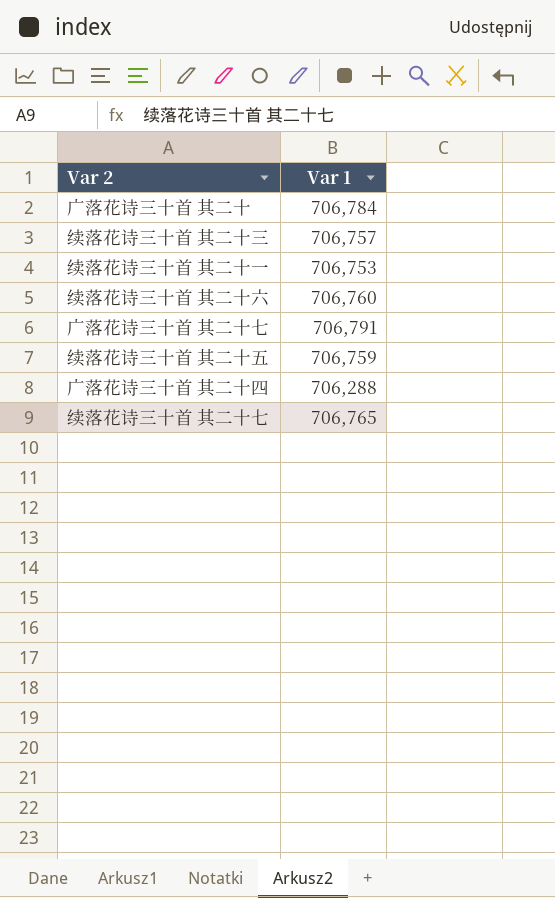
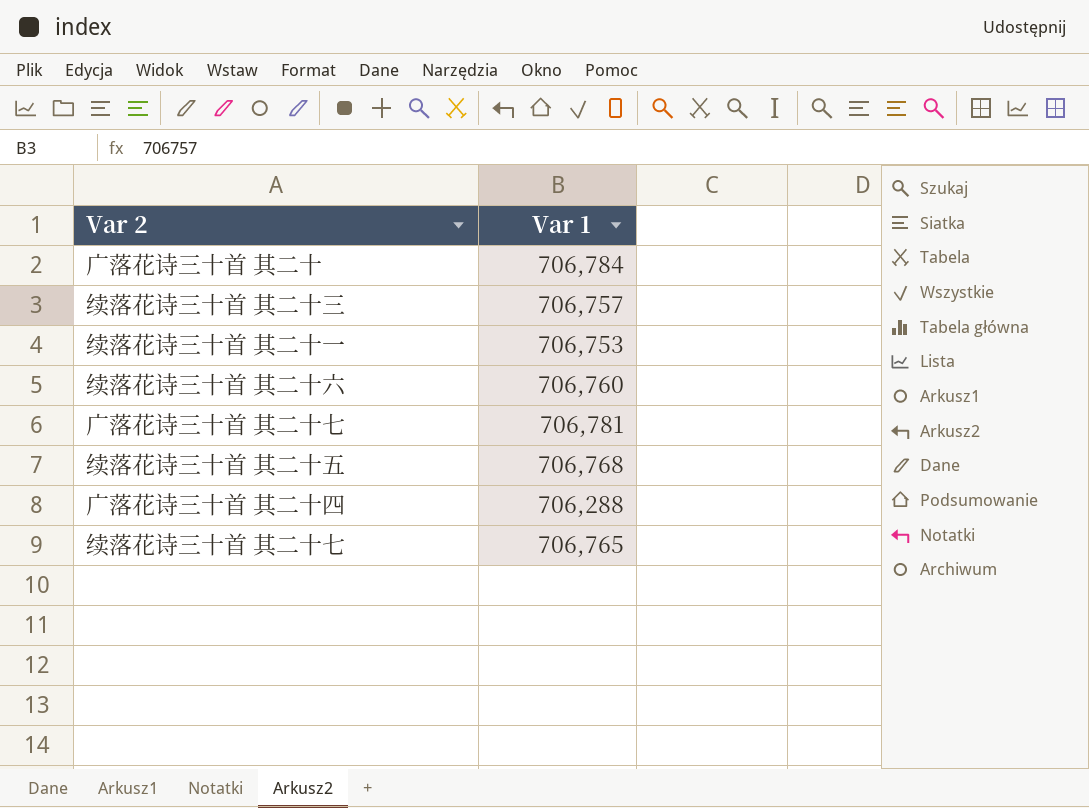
广落花诗三十首 其二十七 | Var 1: 706,791 -> 706,781
续落花诗三十首 其二十五 | Var 1: 706,759 -> 706,768

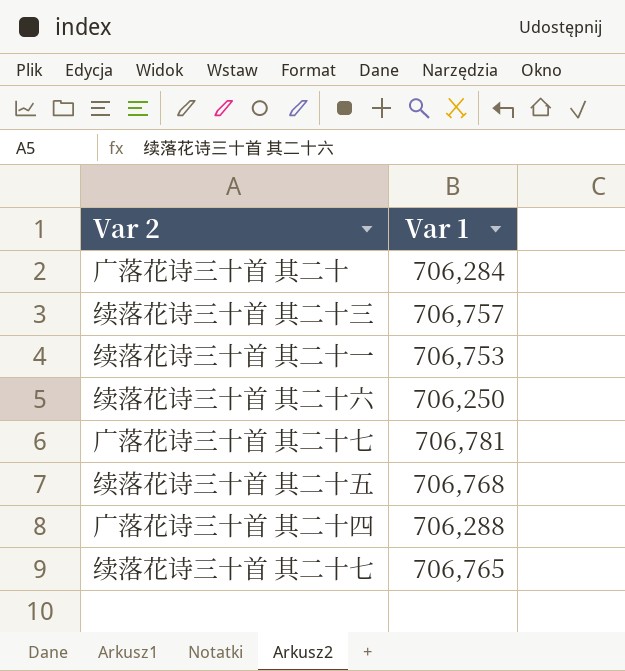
广落花诗三十首 其二十 | Var 1: 706,784 -> 706,284
续落花诗三十首 其二十六 | Var 1: 706,760 -> 706,250

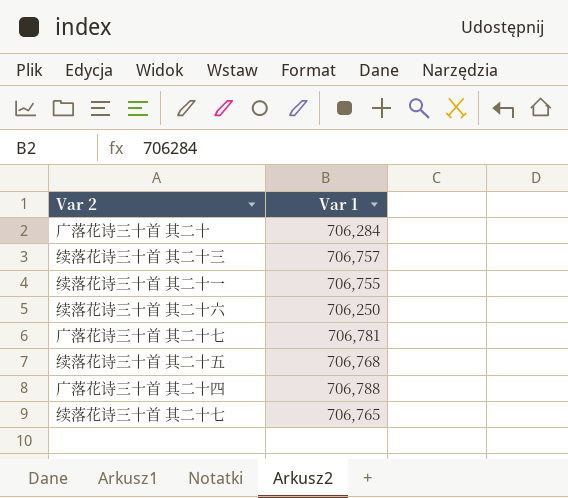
续落花诗三十首 其二十一 | Var 1: 706,753 -> 706,755
广落花诗三十首 其二十四 | Var 1: 706,288 -> 706,788

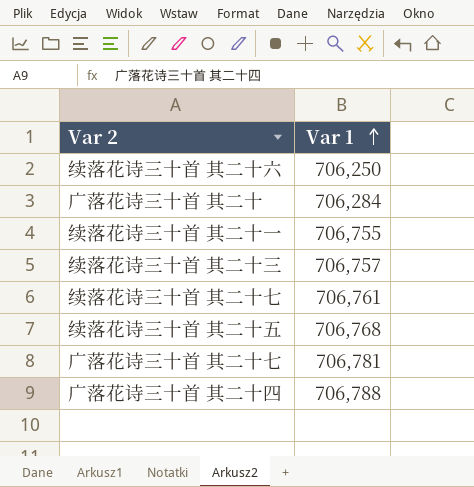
row order: none -> Var 1 ascending
续落花诗三十首 其二十七 | Var 1: 706,765 -> 706,761

